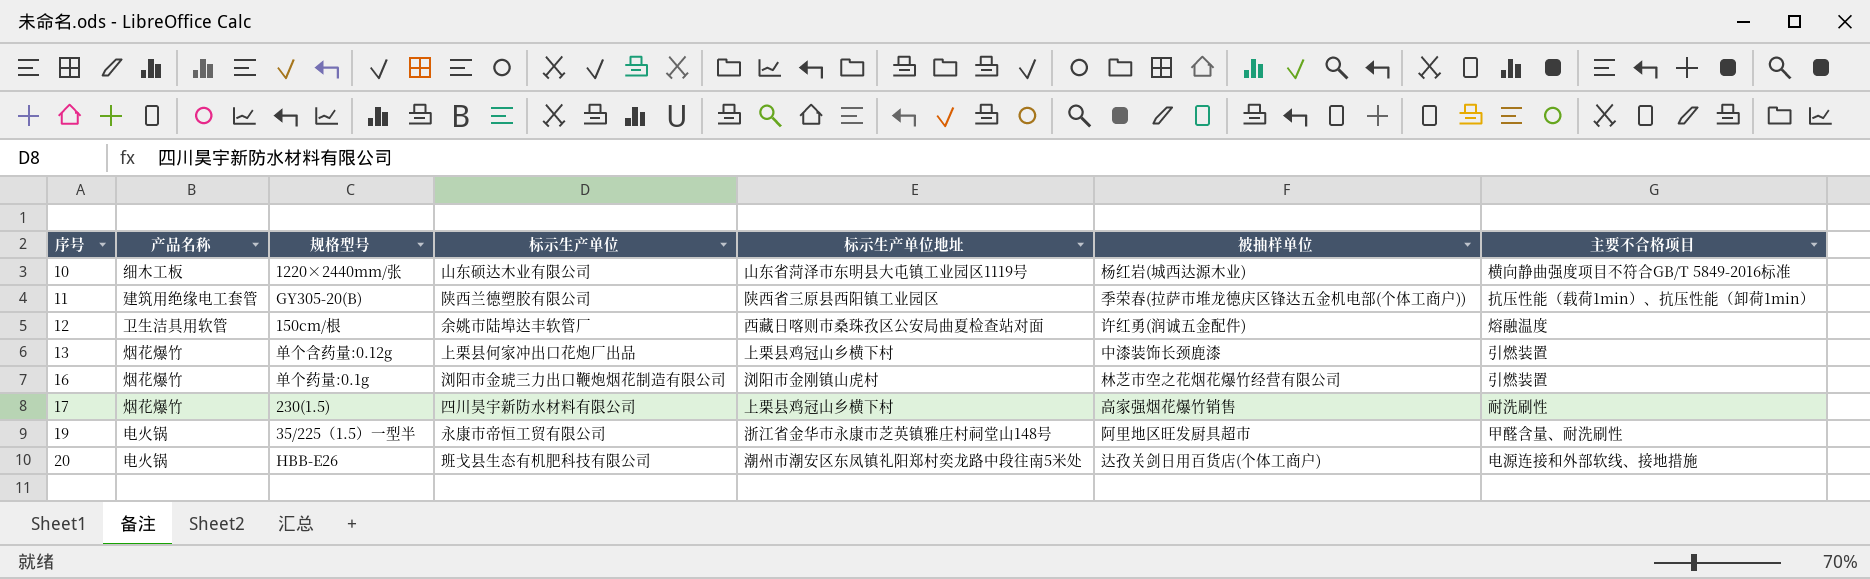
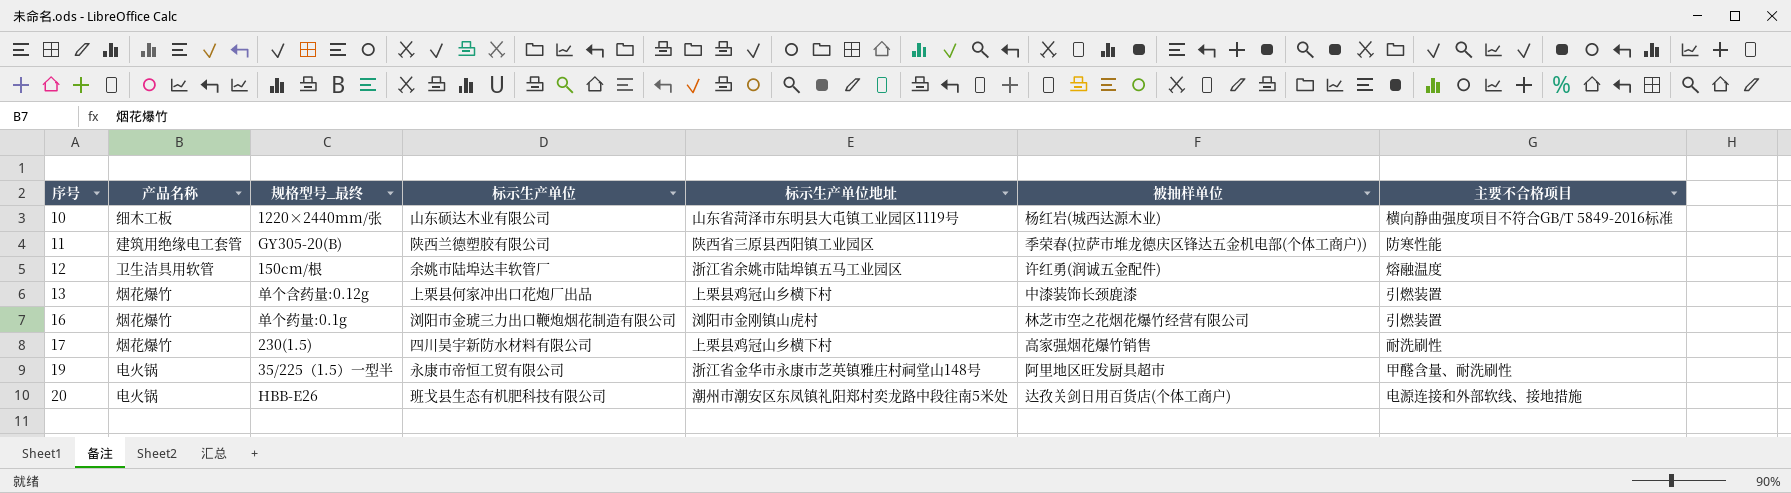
column name: 规格型号 -> 规格型号_最终
11 | 主要不合格项目: 抗压性能（载荷1min）、抗压性能（卸荷1min） -> 防寒性能
12 | 标示生产单位地址: 西藏日喀则市桑珠孜区公安局曲夏检查站对面 -> 浙江省余姚市陆埠镇五马工业园区

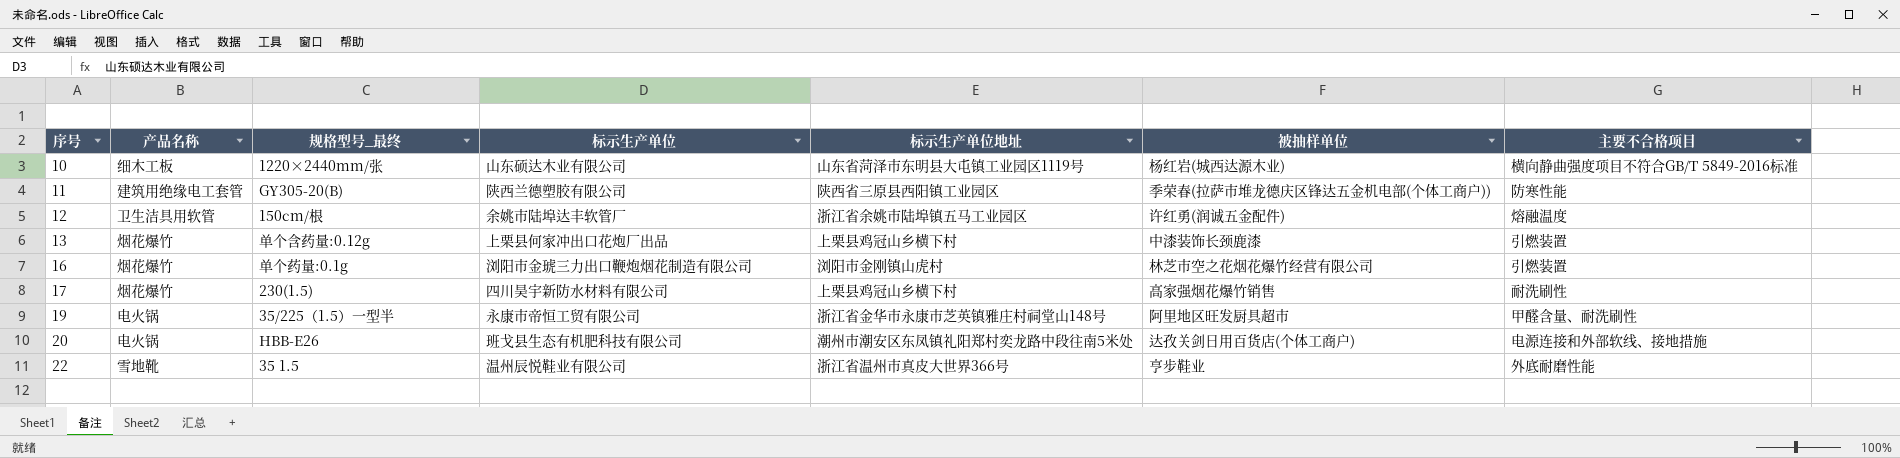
row 22: none -> 雪地靴 | 35 1.5 | 温州辰悦鞋业有限公司 | 浙江省温州市真皮大世界366号 | 亨步鞋业 | 外底耐磨性能

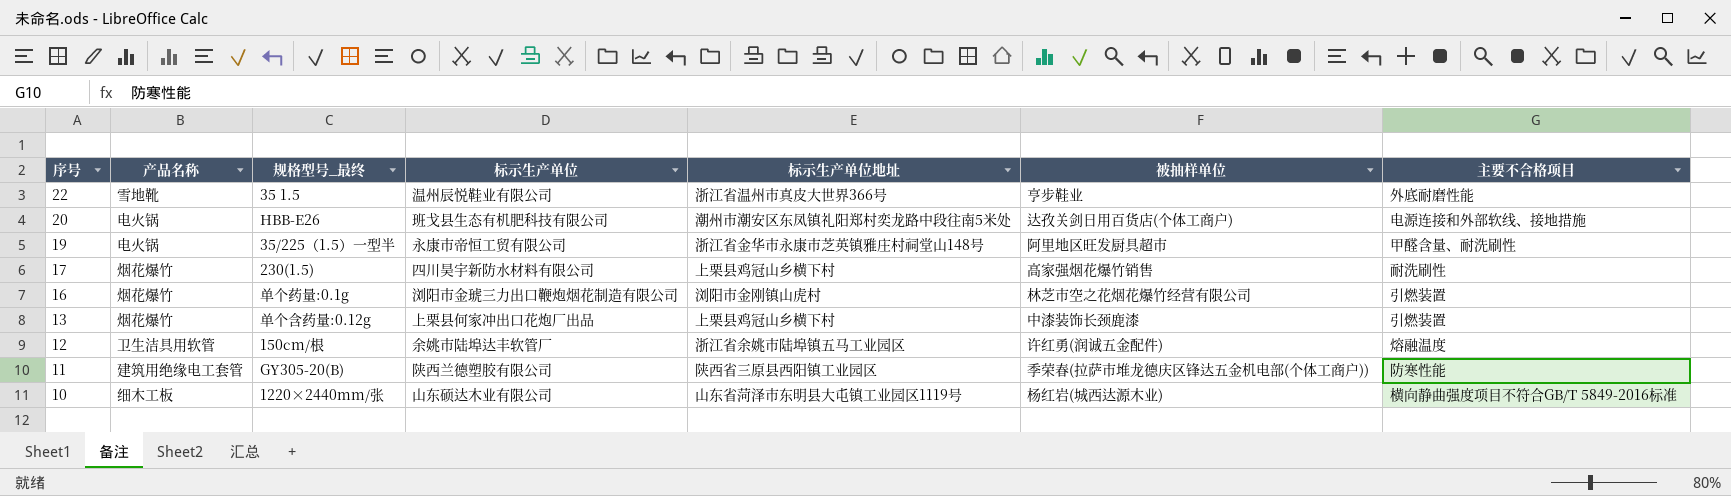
row order: 序号 ascending -> 序号 descending

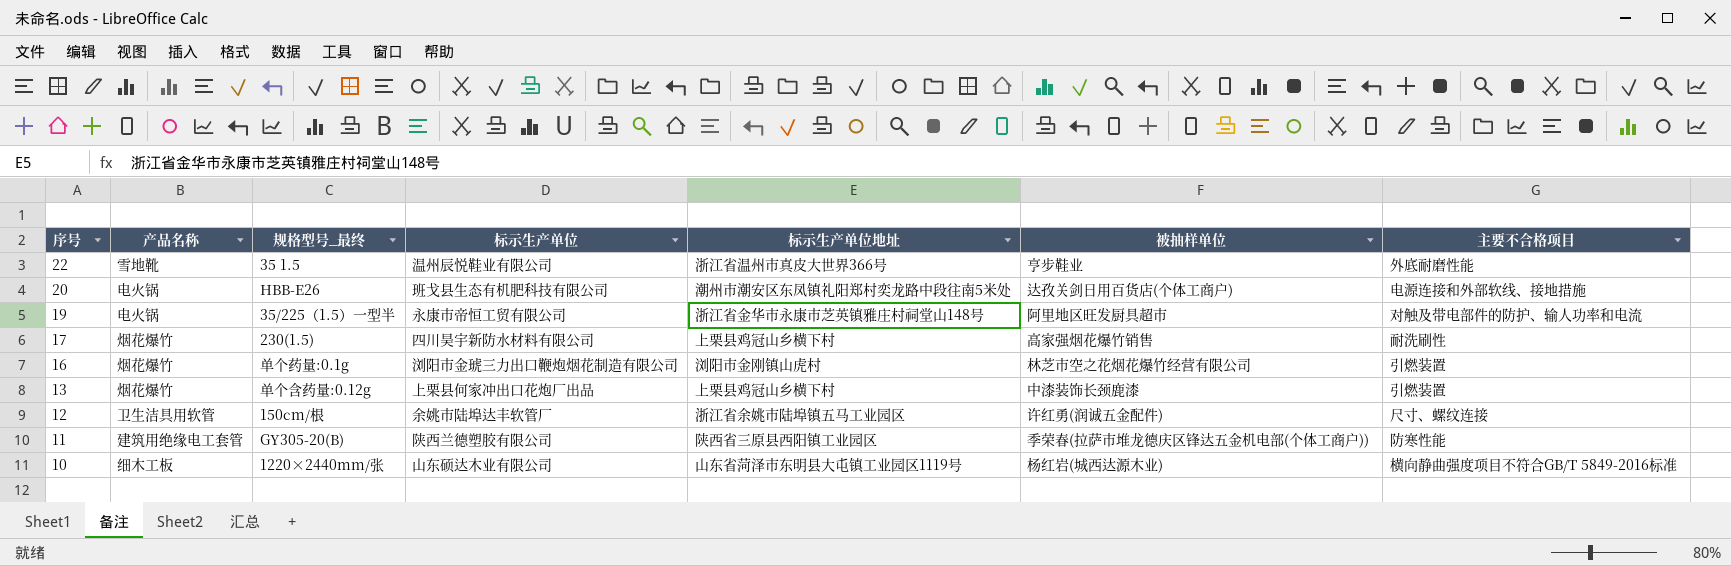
19 | 主要不合格项目: 甲醛含量、耐洗刷性 -> 对触及带电部件的防护、输人功率和电流
12 | 主要不合格项目: 熔融温度 -> 尺寸、螺纹连接

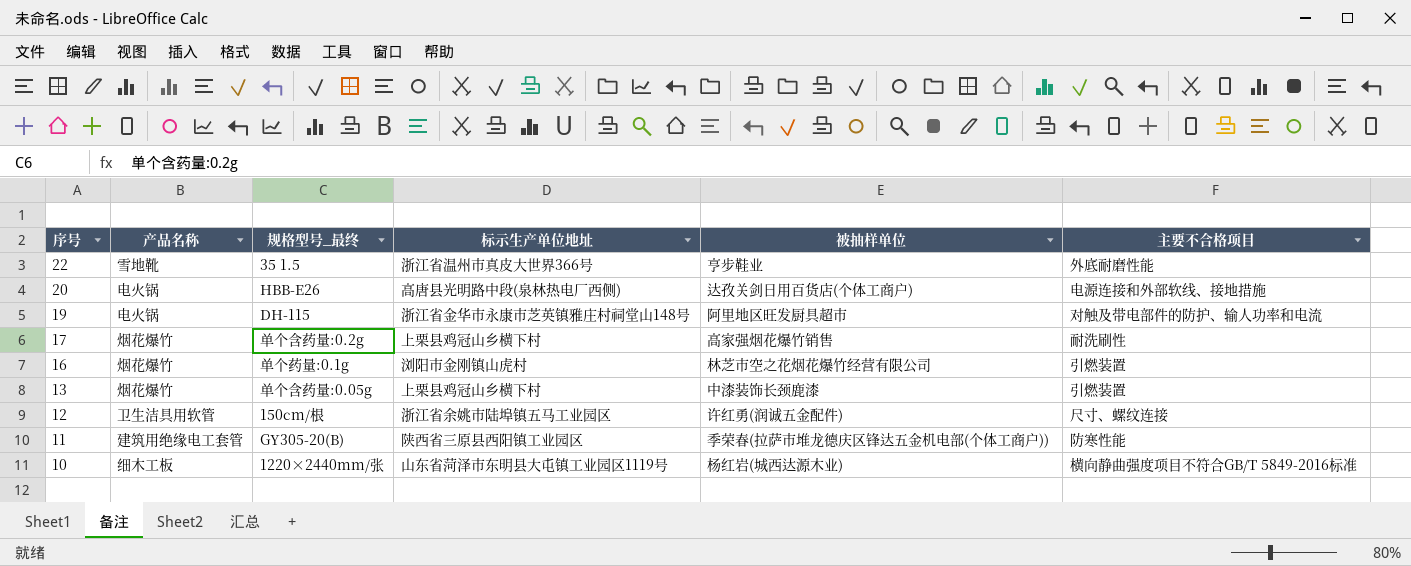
column 标示生产单位 | position: 4 -> none
20 | 标示生产单位地址: 潮州市潮安区东凤镇礼阳郑村奕龙路中段往南5米处 -> 高唐县光明路中段(泉林热电厂西侧)
19 | 规格型号_最终: 35/225（1.5）一型半 -> DH-115
17 | 规格型号_最终: 230(1.5) -> 单个含药量:0.2g
13 | 规格型号_最终: 单个含药量:0.12g -> 单个含药量:0.05g

